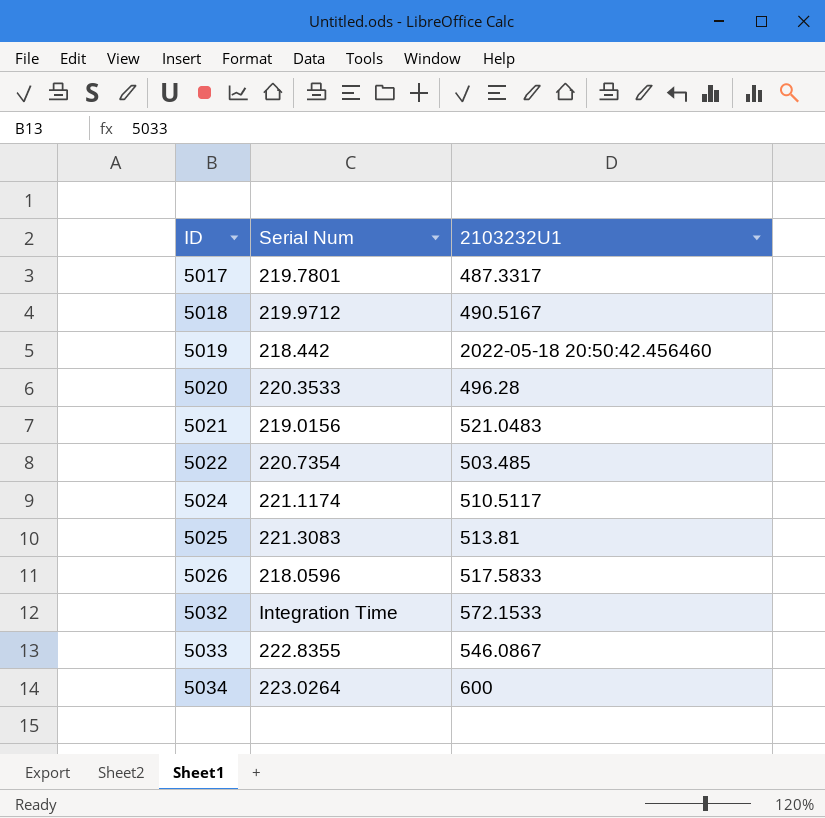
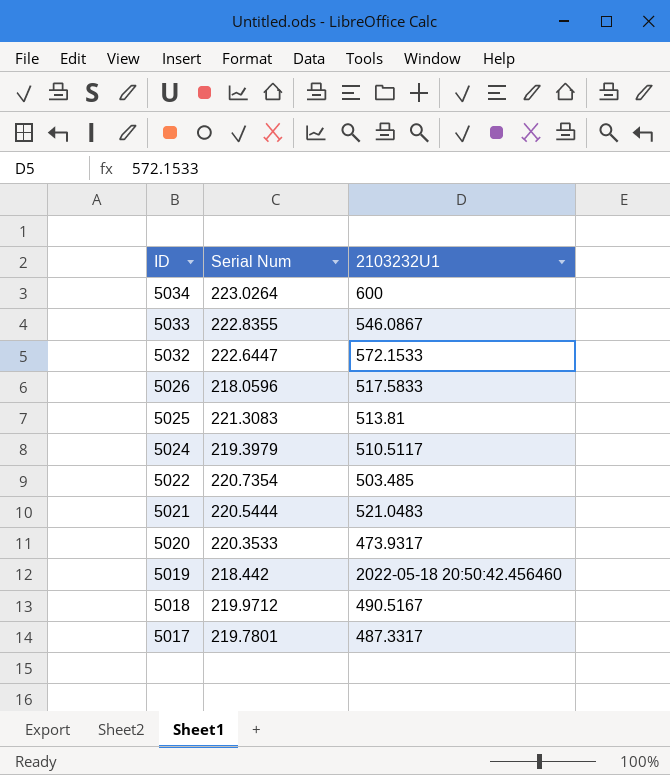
row order: ID ascending -> ID descending
5032 | Serial Num: Integration Time -> 222.6447
5024 | Serial Num: 221.1174 -> 219.3979
5021 | Serial Num: 219.0156 -> 220.5444
5020 | 2103232U1: 496.28 -> 473.9317

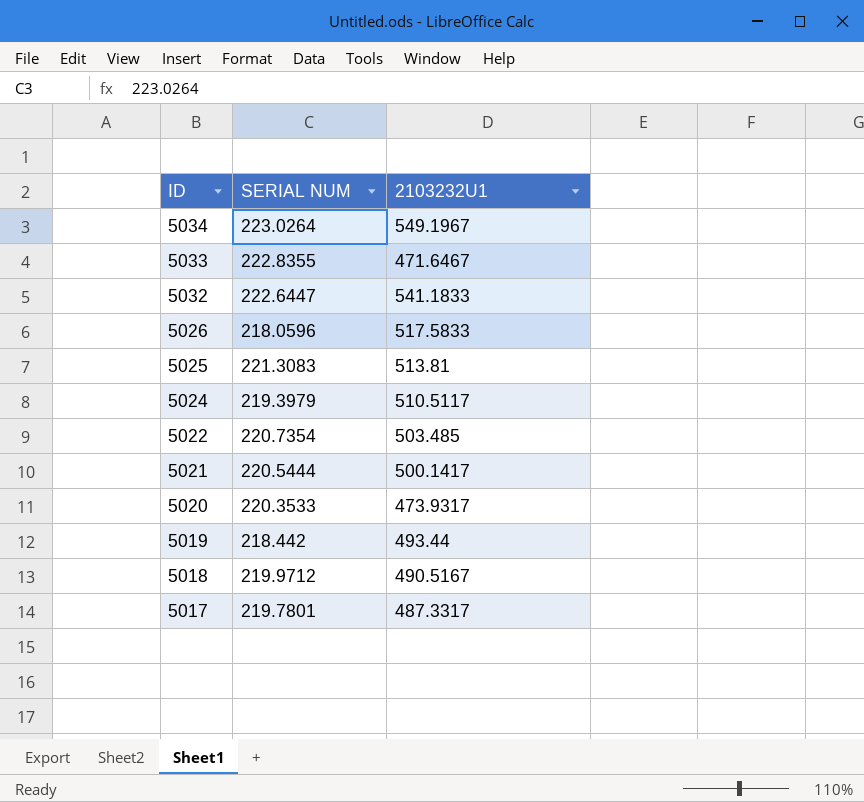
column name: Serial Num -> SERIAL NUM
5034 | 2103232U1: 600 -> 549.1967
5033 | 2103232U1: 546.0867 -> 471.6467
5032 | 2103232U1: 572.1533 -> 541.1833
5021 | 2103232U1: 521.0483 -> 500.1417
5019 | 2103232U1: 2022-05-18 20:50:42.456460 -> 493.44

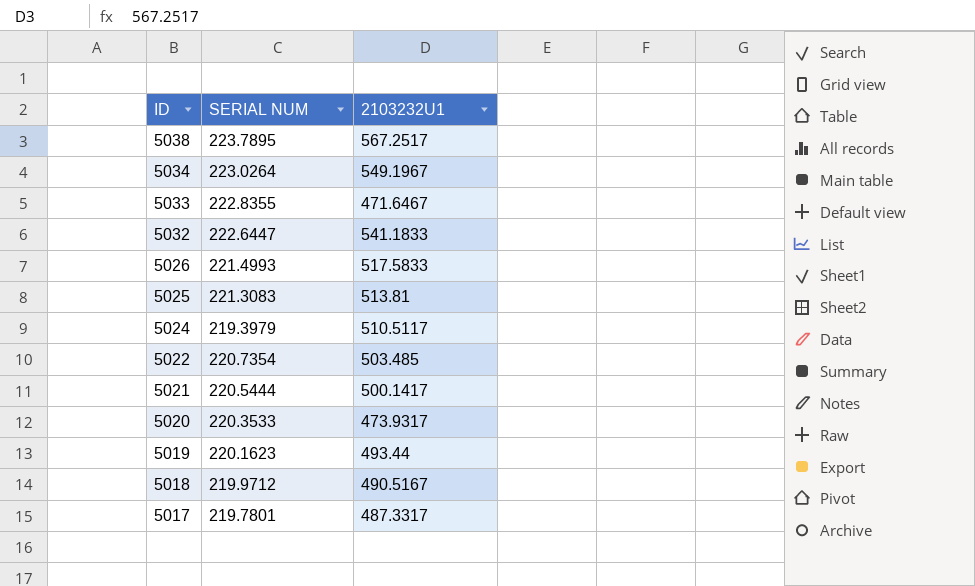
row 5038: none -> 223.7895 | 567.2517
5026 | SERIAL NUM: 218.0596 -> 221.4993
5019 | SERIAL NUM: 218.442 -> 220.1623

